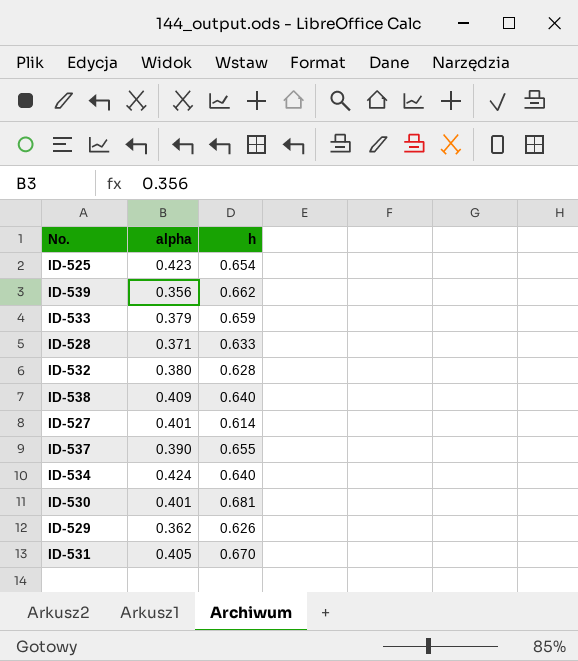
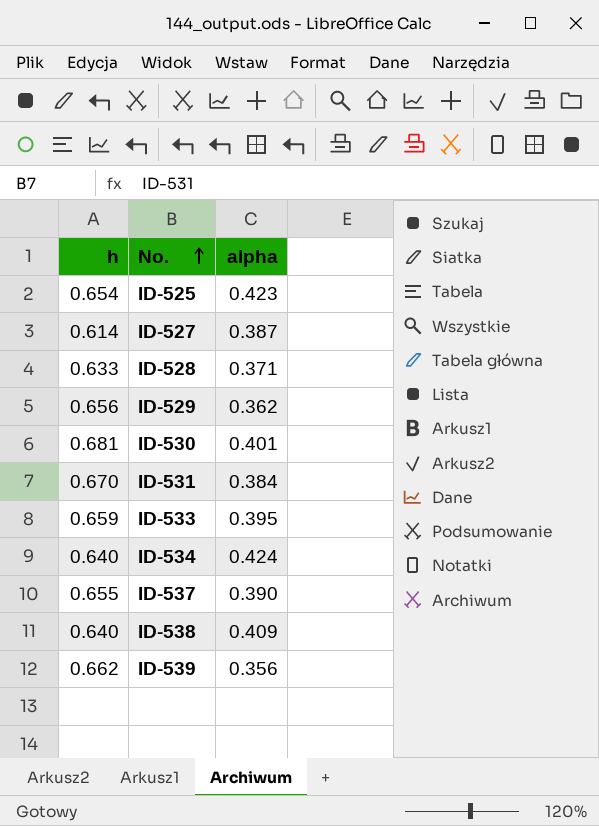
row order: none -> No. ascending
column h | position: 3 -> 1
row ID-532: 0.380 | 0.628 -> none
ID-527 | alpha: 0.401 -> 0.387
ID-529 | h: 0.626 -> 0.656
ID-531 | alpha: 0.405 -> 0.384
ID-533 | alpha: 0.379 -> 0.395

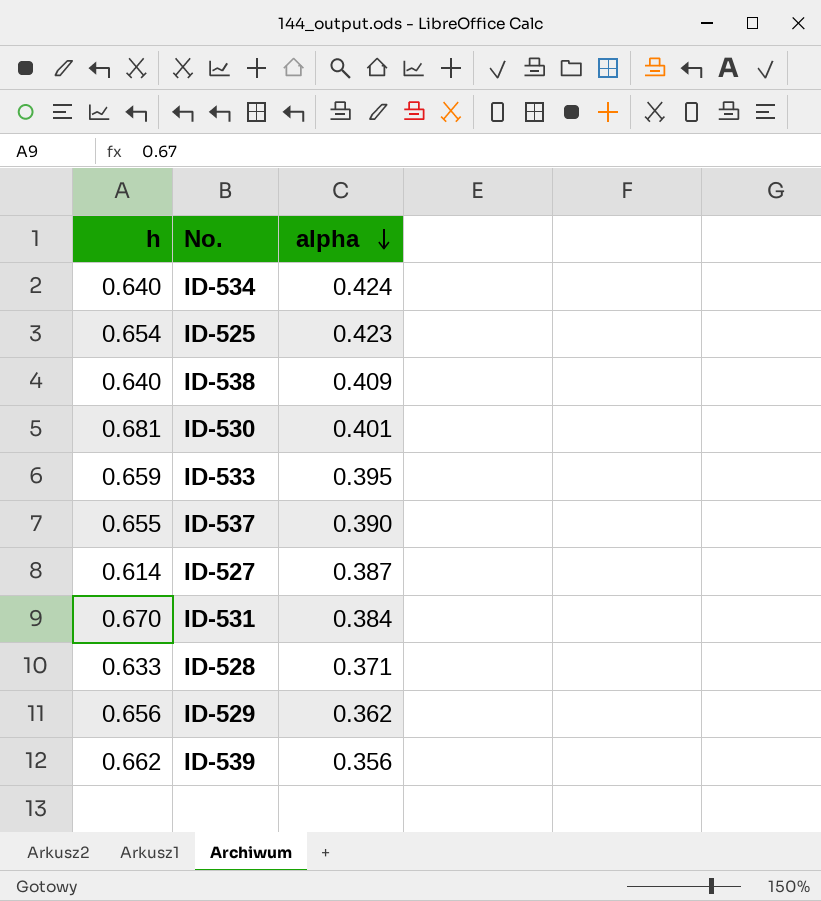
row order: No. ascending -> alpha descending

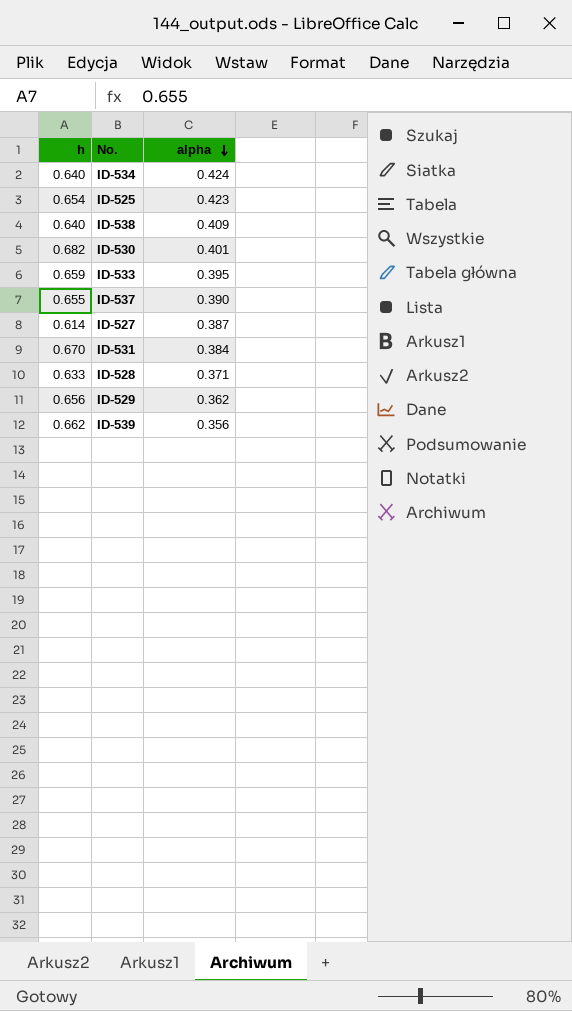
ID-530 | h: 0.681 -> 0.682

